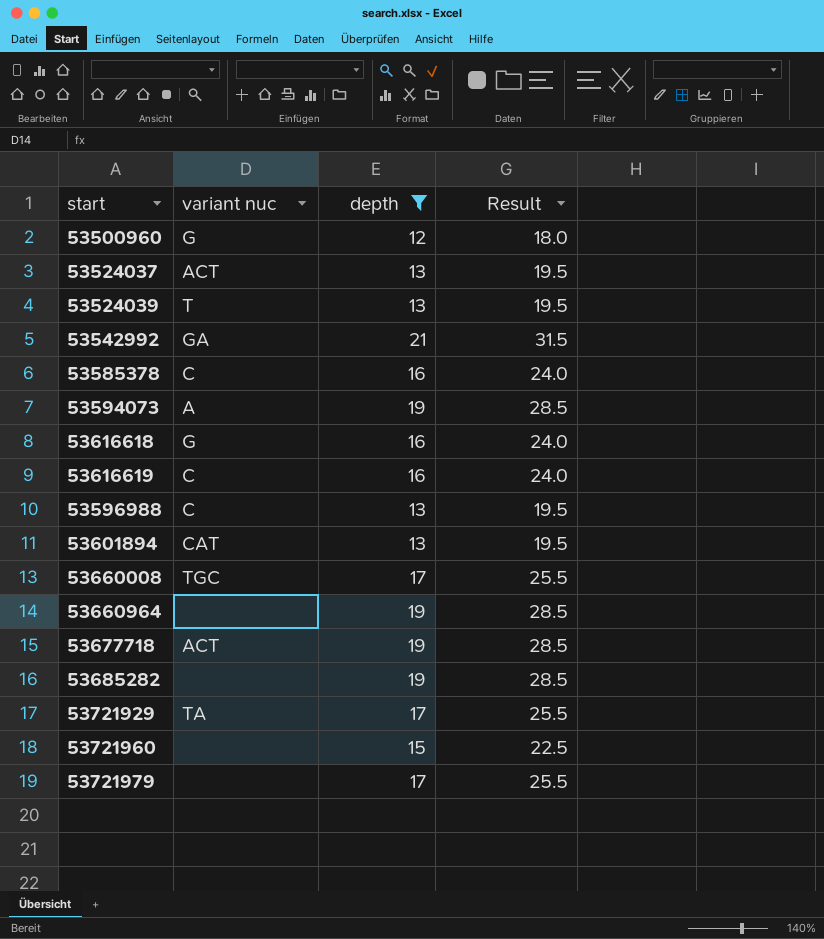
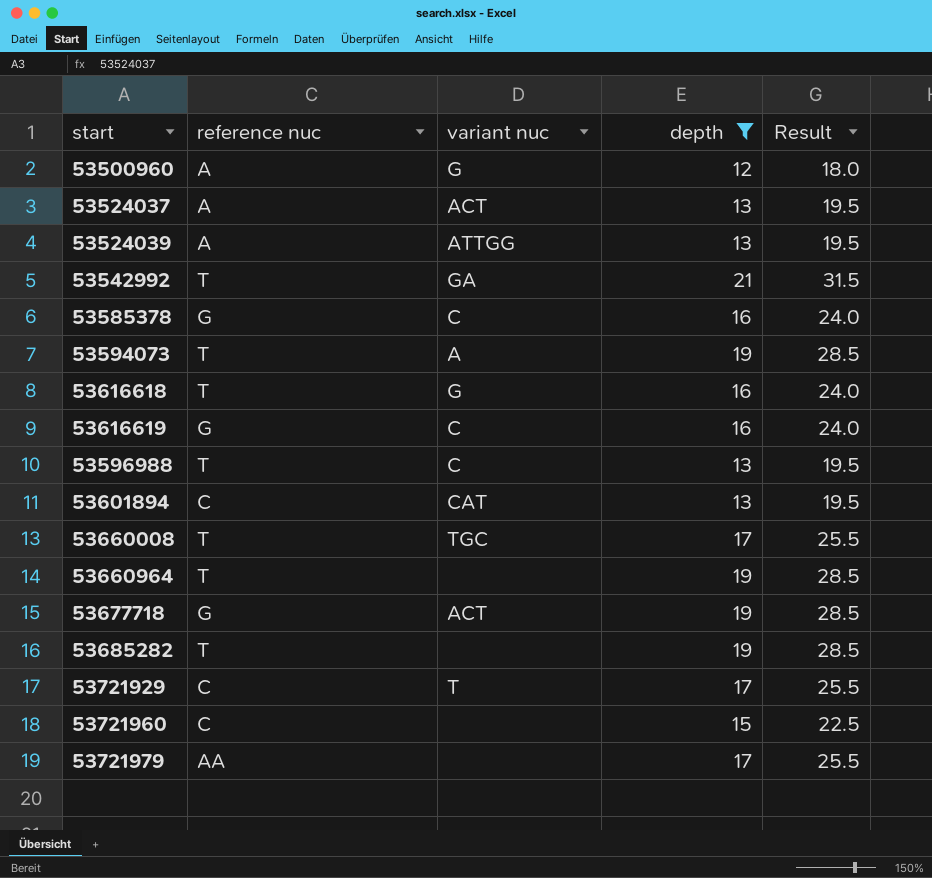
column reference nuc | position: none -> 2
53524039 | variant nuc: T -> ATTGG
53721929 | variant nuc: TA -> T

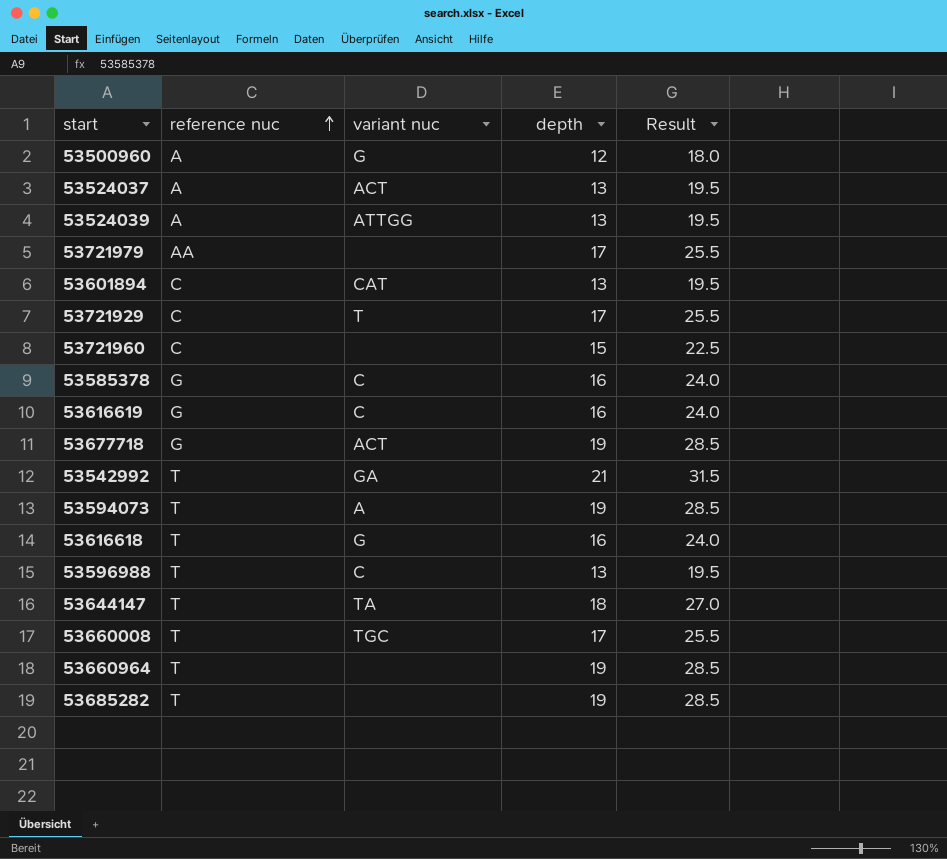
filter: depth != 18 -> none
row order: none -> reference nuc ascending

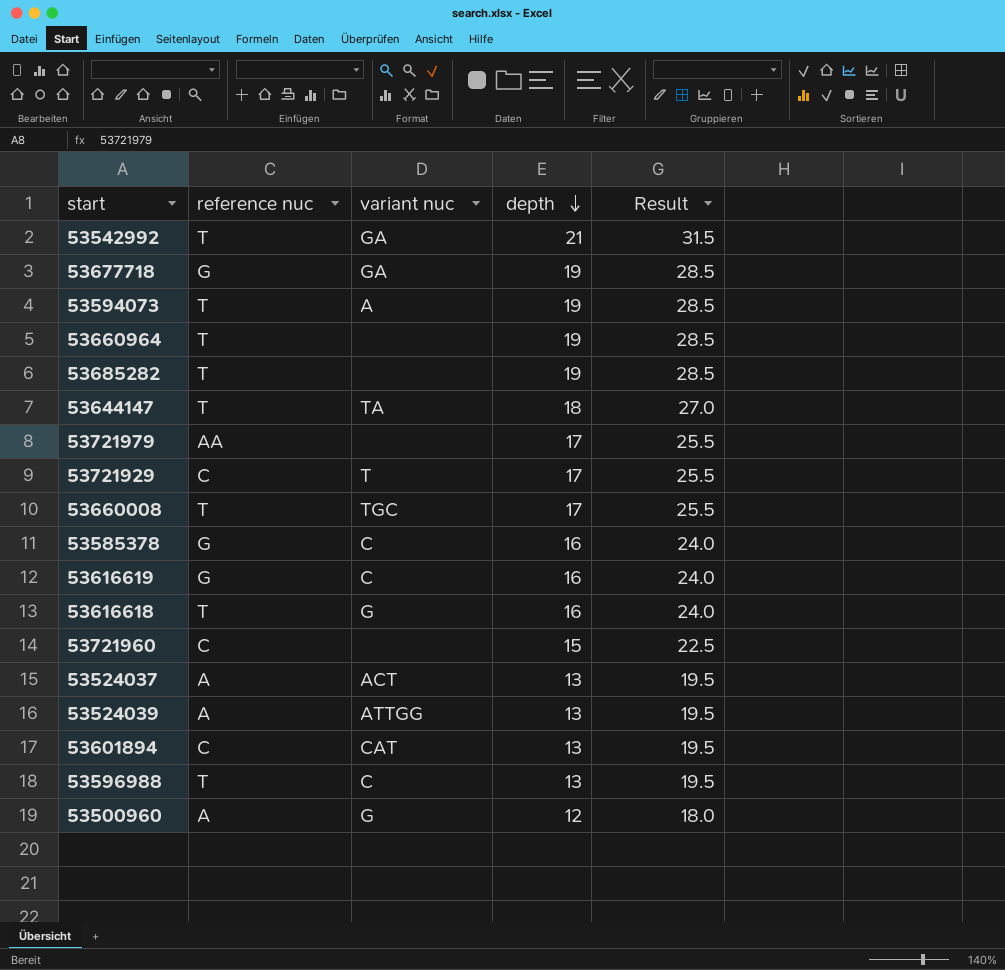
row order: reference nuc ascending -> depth descending
53677718 | variant nuc: ACT -> GA

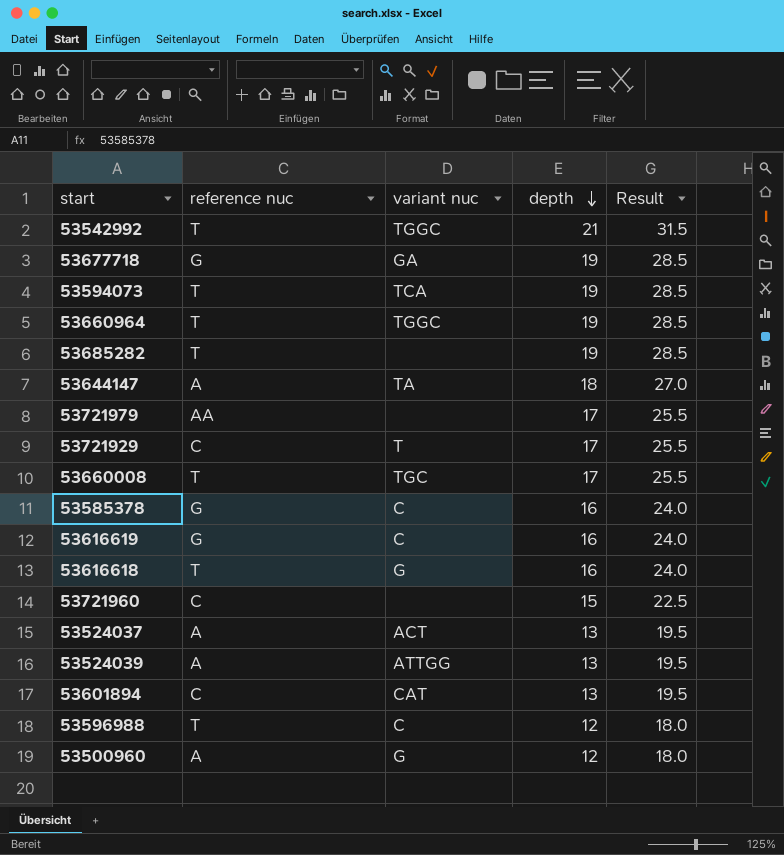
53542992 | variant nuc: GA -> TGGC
53594073 | variant nuc: A -> TCA
53660964 | variant nuc: none -> TGGC
53644147 | reference nuc: T -> A
53596988 | depth: 13 -> 12
53596988 | Result: 19.5 -> 18.0

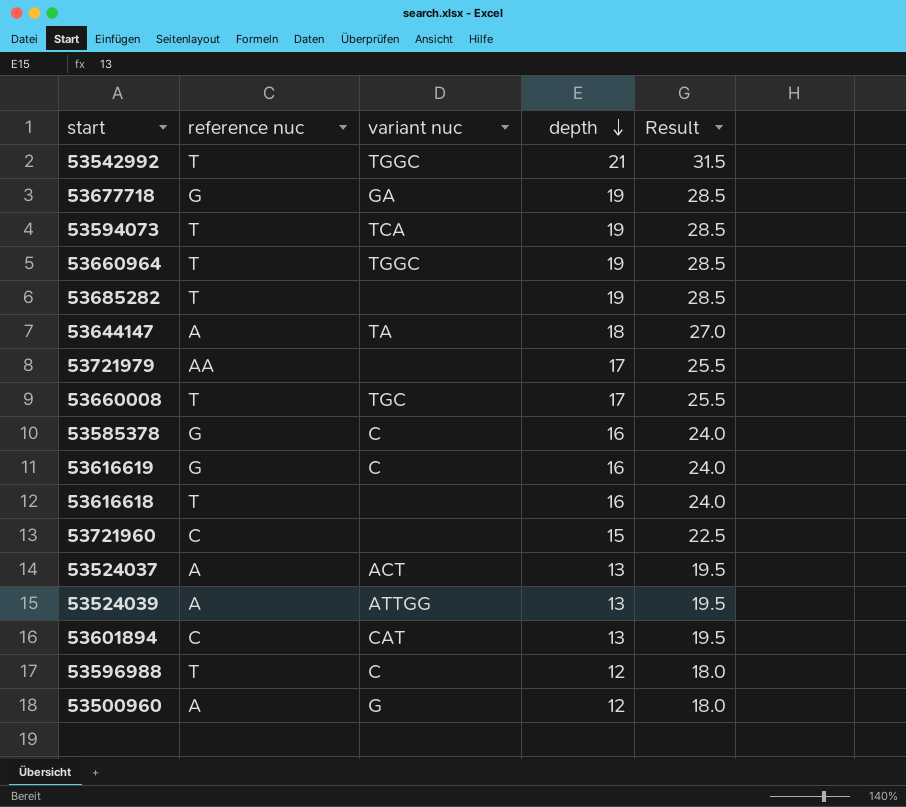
row 53721929: C | T | 17 | 25.5 -> none
53616618 | variant nuc: G -> none

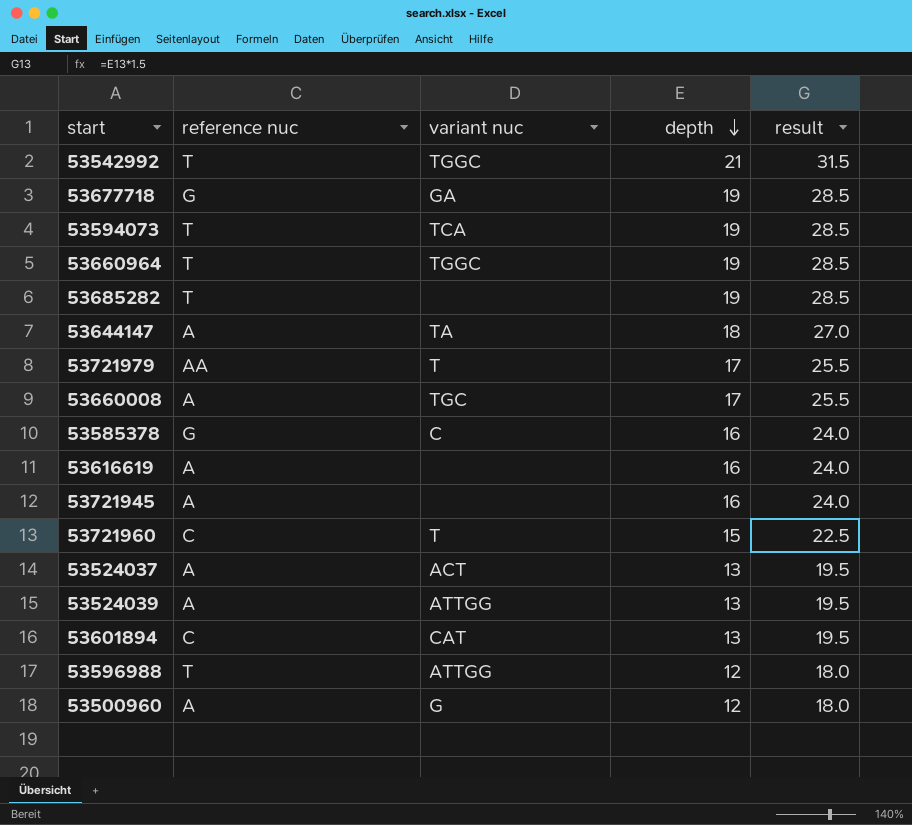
column name: Result -> result
row 53616618: T | none | 16 | 24.0 -> none
53721979 | variant nuc: none -> T
53660008 | reference nuc: T -> A
53616619 | reference nuc: G -> A
53616619 | variant nuc: C -> none
row 53721945: none -> A | none | 16 | 24.0
53721960 | variant nuc: none -> T
53596988 | variant nuc: C -> ATTGG

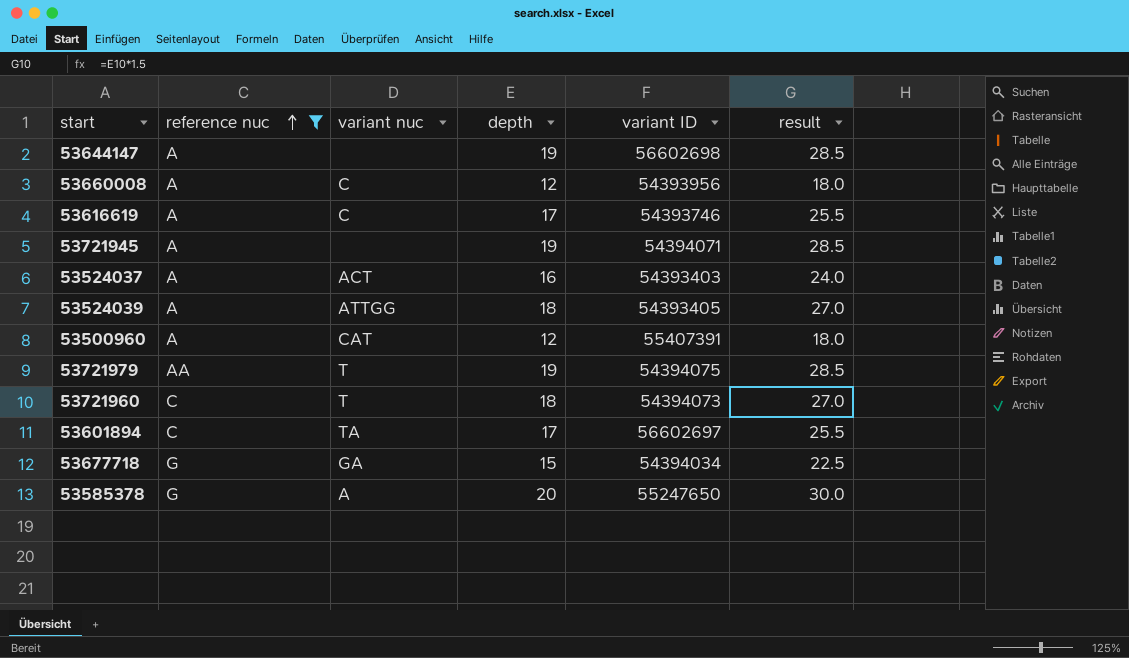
filter: none -> reference nuc != T
row order: depth descending -> reference nuc ascending
column variant ID | position: none -> 5
53644147 | variant nuc: TA -> none
53644147 | depth: 18 -> 19
53644147 | result: 27.0 -> 28.5
53660008 | variant nuc: TGC -> C
53660008 | depth: 17 -> 12
53660008 | result: 25.5 -> 18.0
53616619 | variant nuc: none -> C
53616619 | depth: 16 -> 17
53616619 | result: 24.0 -> 25.5
53721945 | depth: 16 -> 19
53721945 | result: 24.0 -> 28.5
53524037 | depth: 13 -> 16
53524037 | result: 19.5 -> 24.0
53524039 | depth: 13 -> 18
53524039 | result: 19.5 -> 27.0
53500960 | variant nuc: G -> CAT
53721979 | depth: 17 -> 19
53721979 | result: 25.5 -> 28.5
53721960 | depth: 15 -> 18
53721960 | result: 22.5 -> 27.0
53601894 | variant nuc: CAT -> TA
53601894 | depth: 13 -> 17
53601894 | result: 19.5 -> 25.5
53677718 | depth: 19 -> 15
53677718 | result: 28.5 -> 22.5
53585378 | variant nuc: C -> A
53585378 | depth: 16 -> 20
53585378 | result: 24.0 -> 30.0

